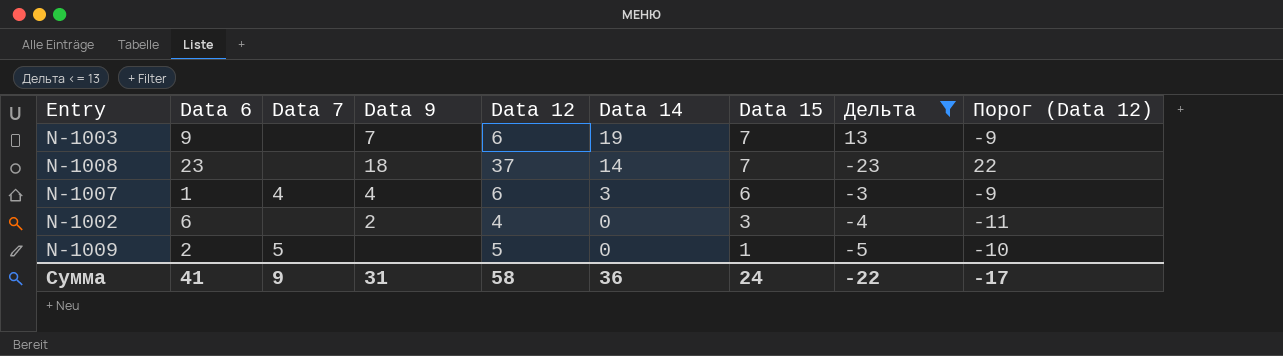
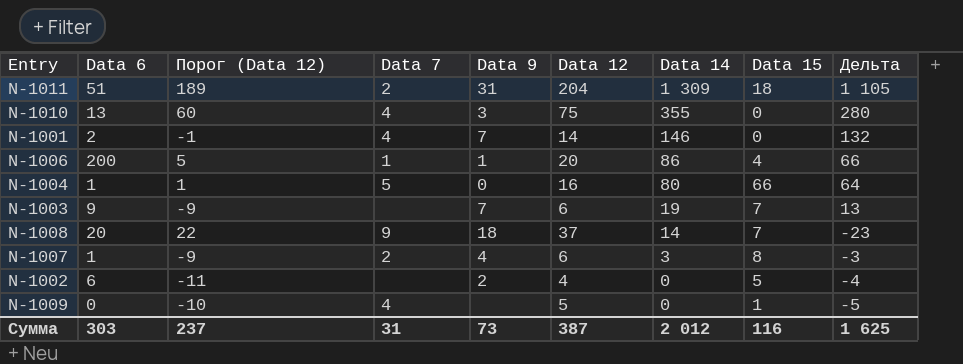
filter: Дельта <= 13 -> none
column Порог (Data 12) | position: 9 -> 3
N-1008 | Data 6: 23 -> 20
N-1008 | Data 7: none -> 9
N-1007 | Data 7: 4 -> 2
N-1007 | Data 15: 6 -> 8
N-1002 | Data 15: 3 -> 5
N-1009 | Data 6: 2 -> 0
N-1009 | Data 7: 5 -> 4
Сумма | Data 6: 41 -> 303
Сумма | Порог (Data 12): -17 -> 237
Сумма | Data 7: 9 -> 31
Сумма | Data 9: 31 -> 73
Сумма | Data 12: 58 -> 387
Сумма | Data 14: 36 -> 2 012
Сумма | Data 15: 24 -> 116
Сумма | Дельта: -22 -> 1 625

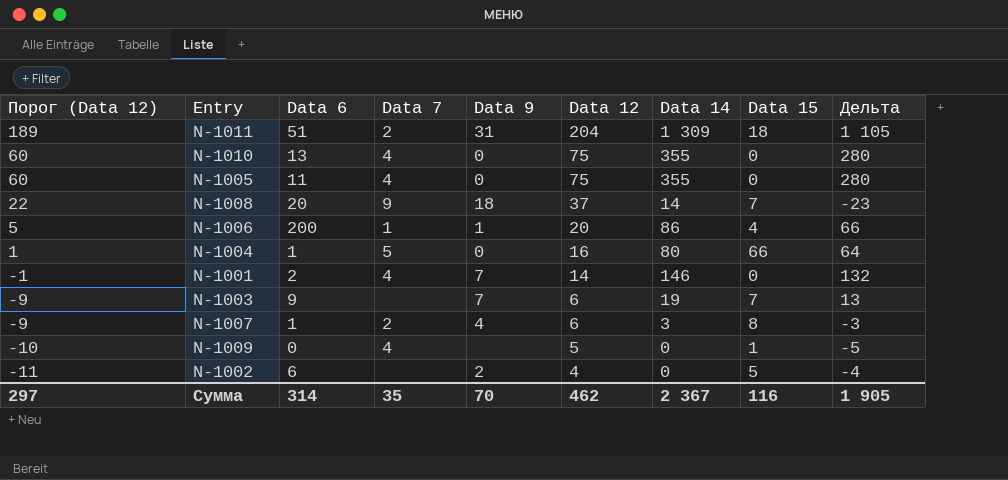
row order: Data 14 descending -> Порог (Data 12) descending
column Порог (Data 12) | position: 3 -> 1
N-1010 | Data 9: 3 -> 0
row N-1005: none -> 60 | 11 | 4 | 0 | 75 | 355 | 0 | 280
Сумма | Порог (Data 12): 237 -> 297
Сумма | Data 6: 303 -> 314
Сумма | Data 7: 31 -> 35
Сумма | Data 9: 73 -> 70
Сумма | Data 12: 387 -> 462
Сумма | Data 14: 2 012 -> 2 367
Сумма | Дельта: 1 625 -> 1 905

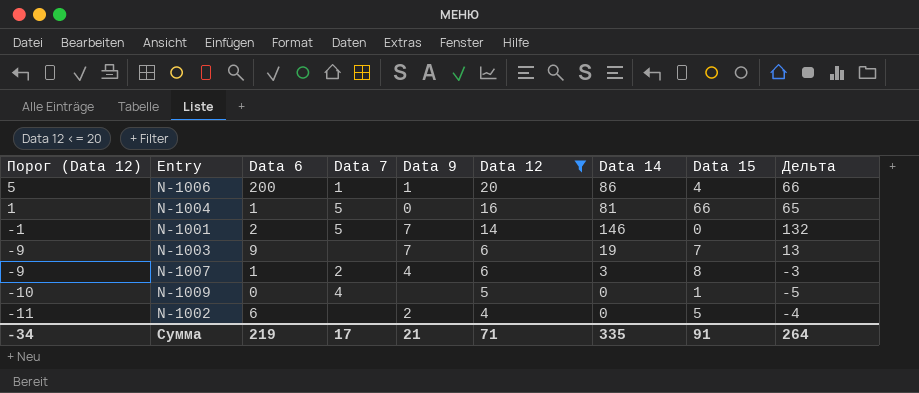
filter: none -> Data 12 <= 20
N-1004 | Data 14: 80 -> 81
N-1004 | Дельта: 64 -> 65
N-1001 | Data 7: 4 -> 5
Сумма | Порог (Data 12): 297 -> -34
Сумма | Data 6: 314 -> 219
Сумма | Data 7: 35 -> 17
Сумма | Data 9: 70 -> 21
Сумма | Data 12: 462 -> 71
Сумма | Data 14: 2 367 -> 335
Сумма | Data 15: 116 -> 91
Сумма | Дельта: 1 905 -> 264

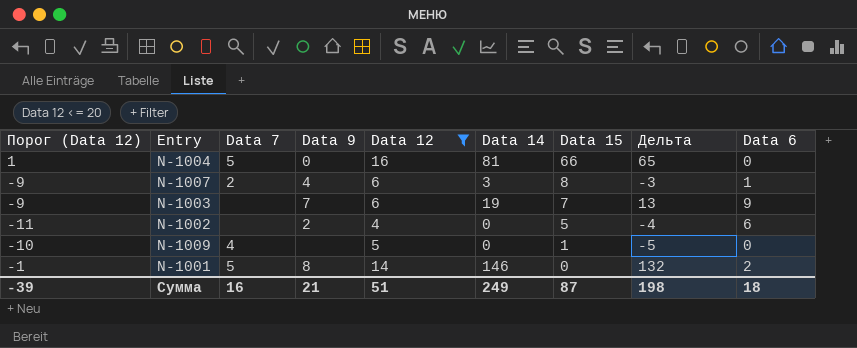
row order: Порог (Data 12) descending -> Data 15 descending
column Data 6 | position: 3 -> 9
row N-1006: 5 | 200 | 1 | 1 | 20 | 86 | 4 | 66 -> none
N-1004 | Data 6: 1 -> 0
N-1001 | Data 9: 7 -> 8
Сумма | Порог (Data 12): -34 -> -39
Сумма | Data 7: 17 -> 16
Сумма | Data 12: 71 -> 51
Сумма | Data 14: 335 -> 249
Сумма | Data 15: 91 -> 87
Сумма | Дельта: 264 -> 198
Сумма | Data 6: 219 -> 18

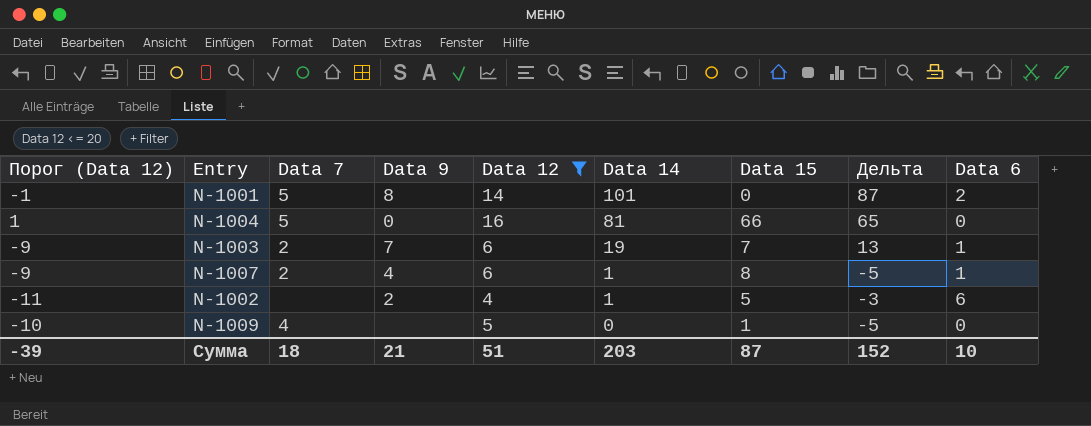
row order: Data 15 descending -> Data 14 descending
N-1001 | Data 14: 146 -> 101
N-1001 | Дельта: 132 -> 87
N-1003 | Data 7: none -> 2
N-1003 | Data 6: 9 -> 1
N-1007 | Data 14: 3 -> 1
N-1007 | Дельта: -3 -> -5
N-1002 | Data 14: 0 -> 1
N-1002 | Дельта: -4 -> -3
Сумма | Data 7: 16 -> 18
Сумма | Data 14: 249 -> 203
Сумма | Дельта: 198 -> 152
Сумма | Data 6: 18 -> 10

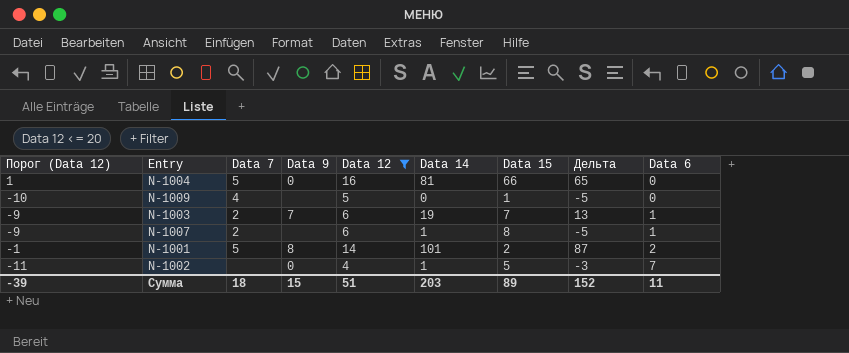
row order: Data 14 descending -> Data 6 ascending
N-1007 | Data 9: 4 -> none
N-1001 | Data 15: 0 -> 2
N-1002 | Data 9: 2 -> 0
N-1002 | Data 6: 6 -> 7
Сумма | Data 9: 21 -> 15
Сумма | Data 15: 87 -> 89
Сумма | Data 6: 10 -> 11

